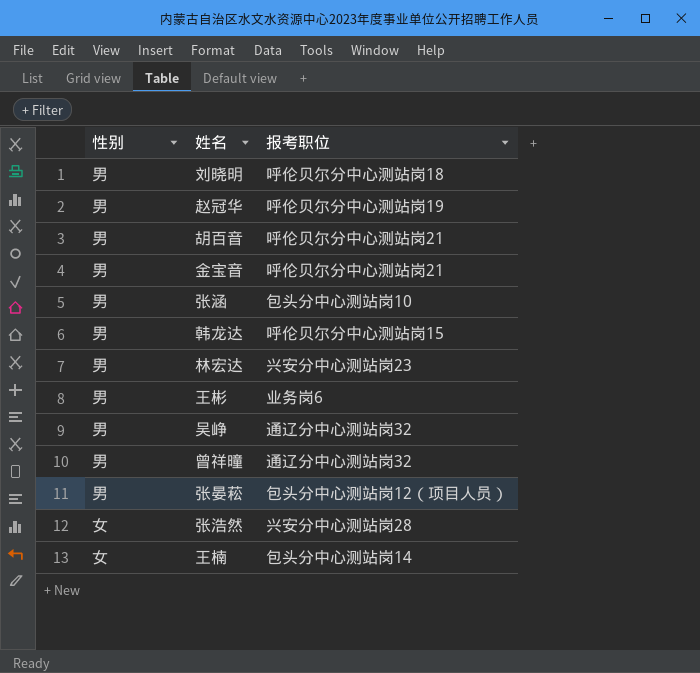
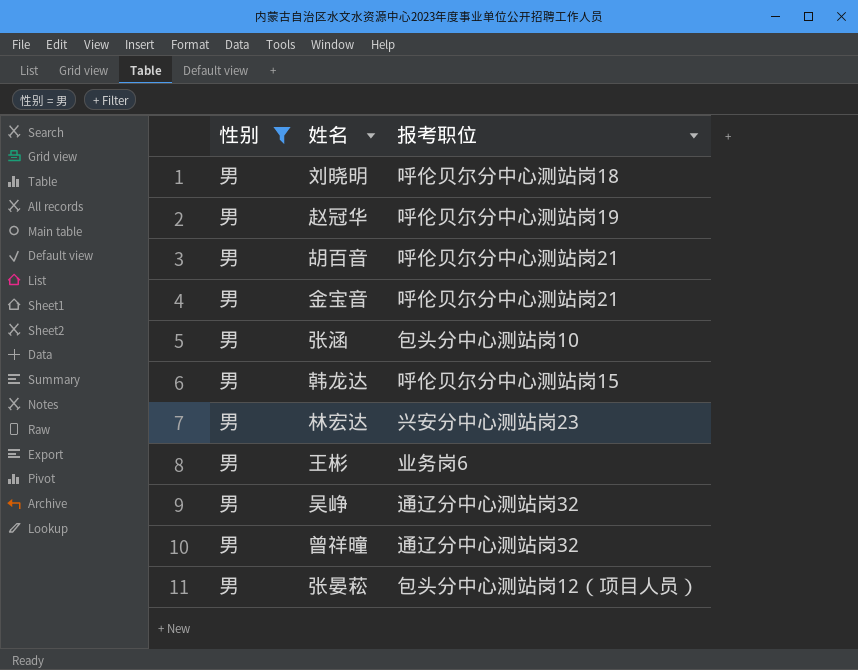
filter: none -> 性别 = 男

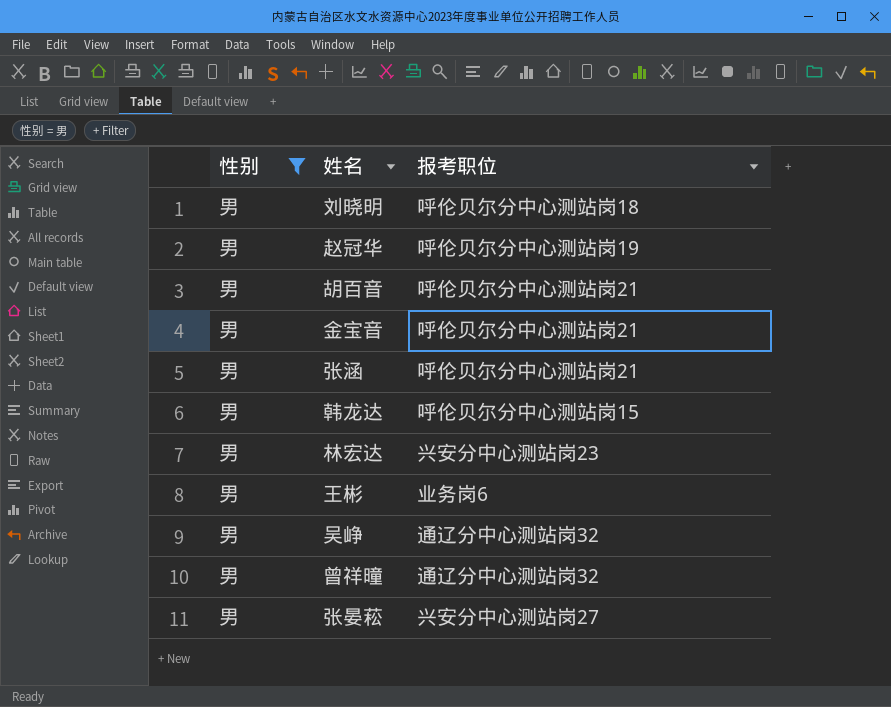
张涵 | 报考职位: 包头分中心测站岗10 -> 呼伦贝尔分中心测站岗21
张晏菘 | 报考职位: 包头分中心测站岗12（项目人员） -> 兴安分中心测站岗27

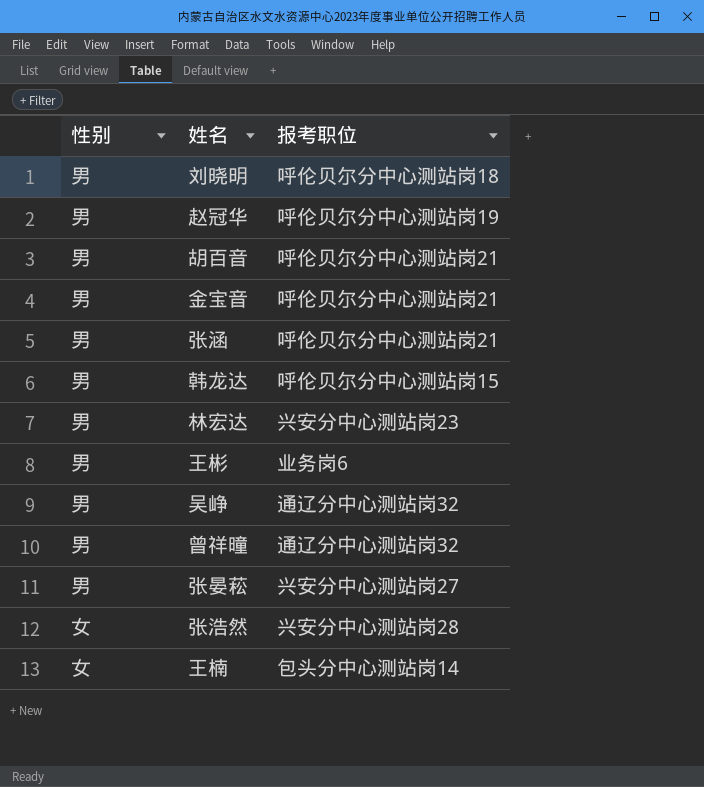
filter: 性别 = 男 -> none

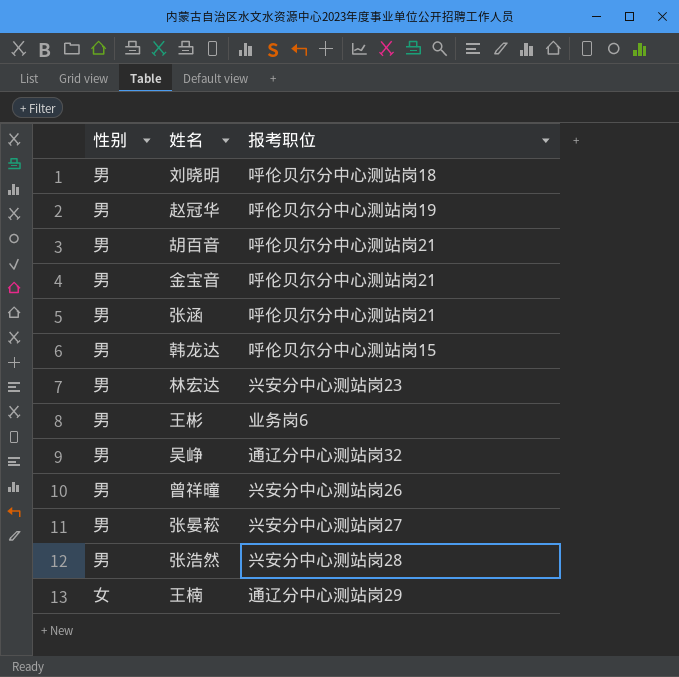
曾祥曈 | 报考职位: 通辽分中心测站岗32 -> 兴安分中心测站岗26
张浩然 | 性别: 女 -> 男
王楠 | 报考职位: 包头分中心测站岗14 -> 通辽分中心测站岗29

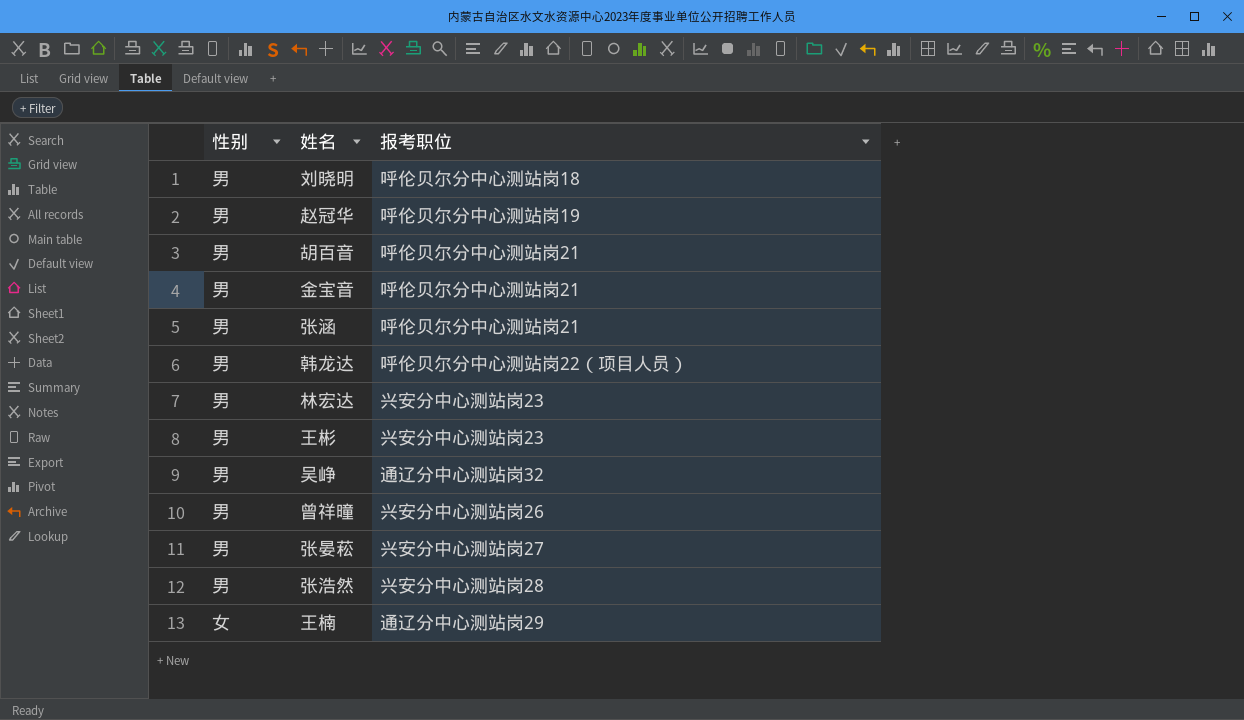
韩龙达 | 报考职位: 呼伦贝尔分中心测站岗15 -> 呼伦贝尔分中心测站岗22（项目人员）
王彬 | 报考职位: 业务岗6 -> 兴安分中心测站岗23

